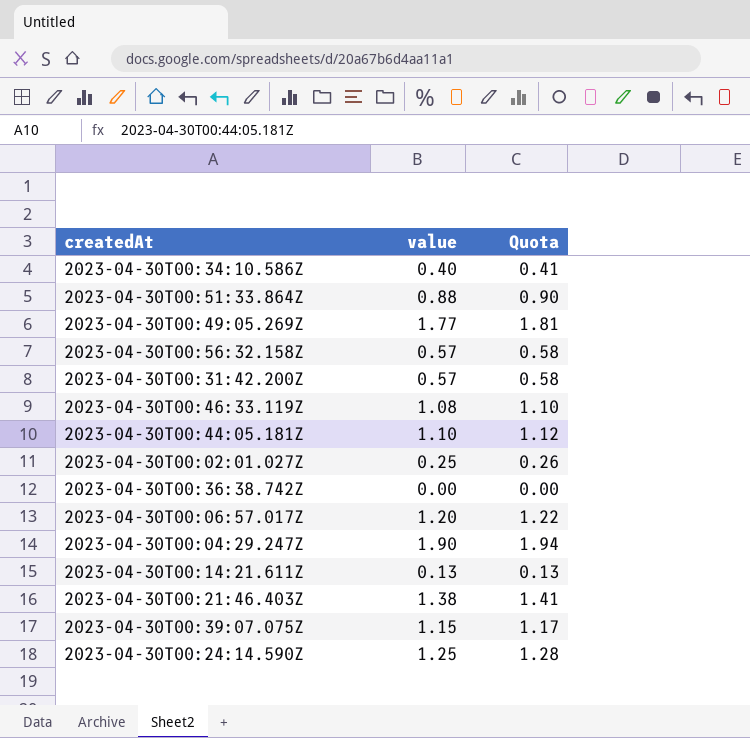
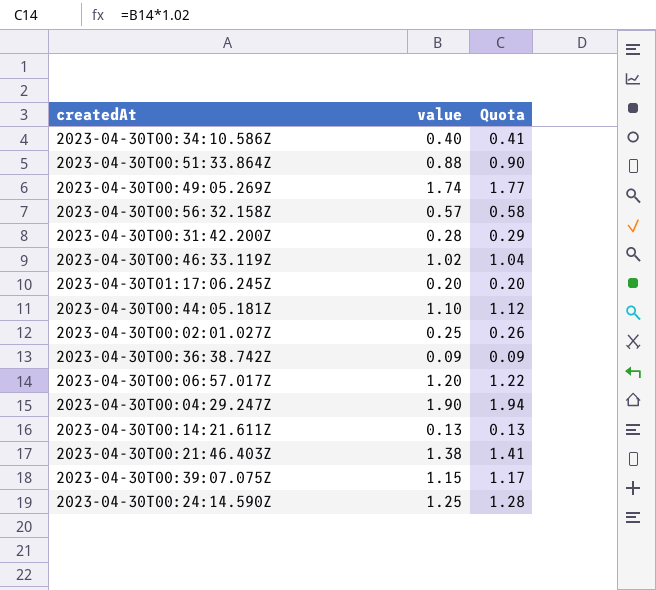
2023-04-30T00:49:05.269Z | value: 1.77 -> 1.74
2023-04-30T00:49:05.269Z | Quota: 1.81 -> 1.77
2023-04-30T00:31:42.200Z | value: 0.57 -> 0.28
2023-04-30T00:31:42.200Z | Quota: 0.58 -> 0.29
2023-04-30T00:46:33.119Z | value: 1.08 -> 1.02
2023-04-30T00:46:33.119Z | Quota: 1.10 -> 1.04
row 2023-04-30T01:17:06.245Z: none -> 0.20 | 0.20
2023-04-30T00:36:38.742Z | value: 0.00 -> 0.09
2023-04-30T00:36:38.742Z | Quota: 0.00 -> 0.09

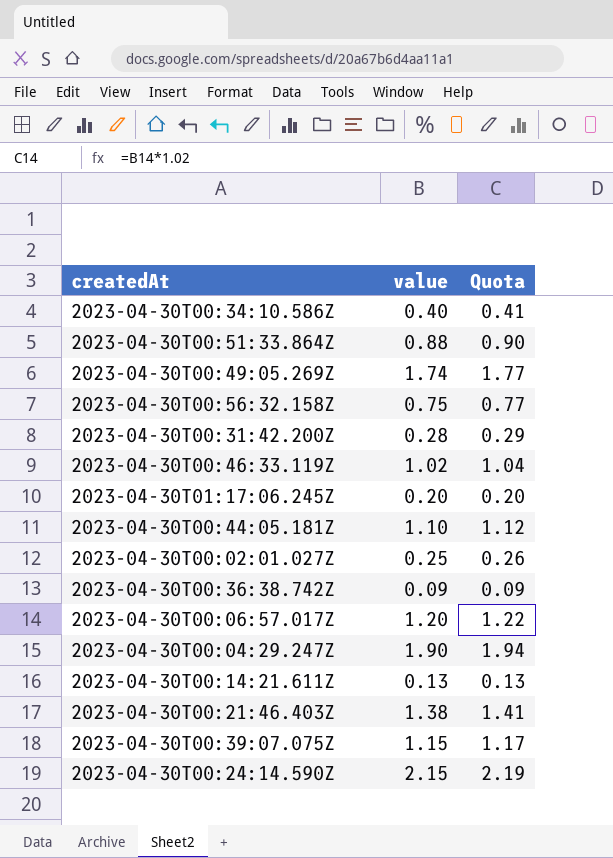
2023-04-30T00:56:32.158Z | value: 0.57 -> 0.75
2023-04-30T00:56:32.158Z | Quota: 0.58 -> 0.77
2023-04-30T00:24:14.590Z | value: 1.25 -> 2.15
2023-04-30T00:24:14.590Z | Quota: 1.28 -> 2.19

